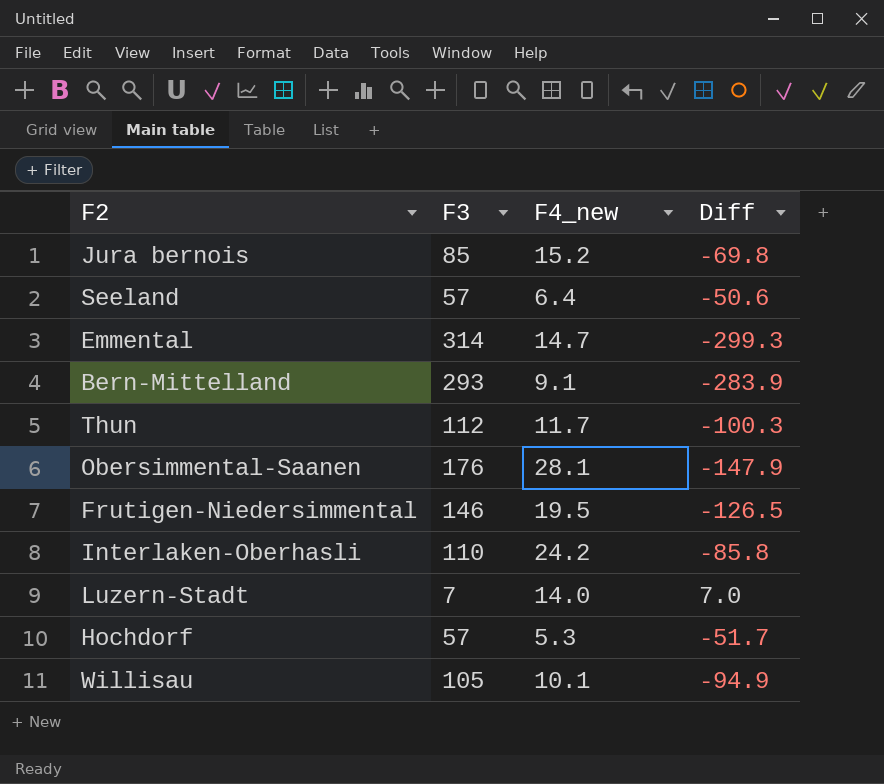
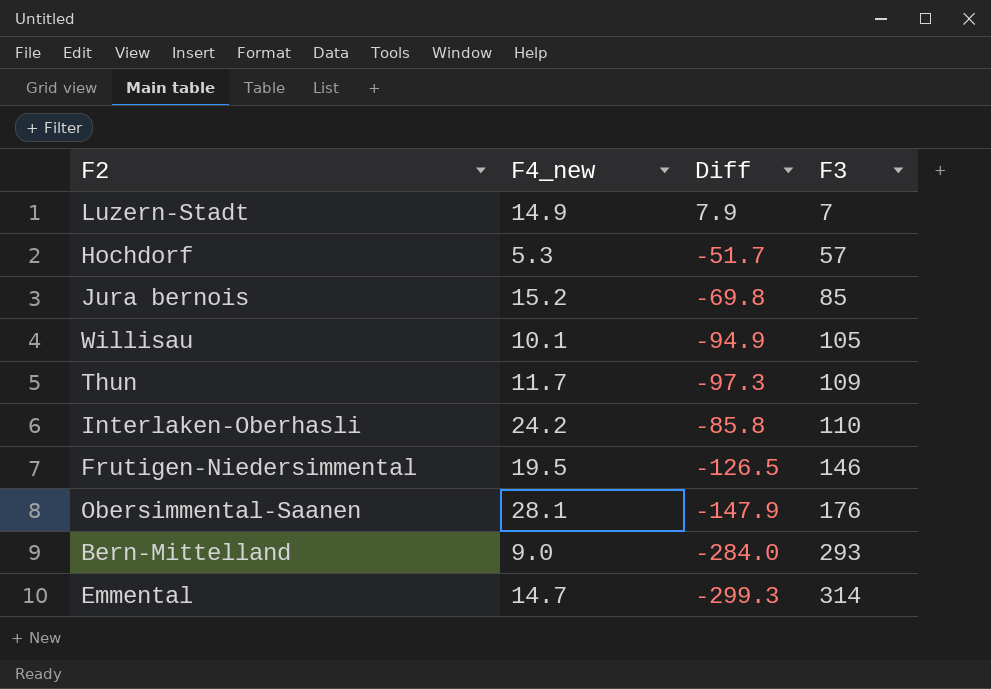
row order: none -> F3 ascending
column F3 | position: 2 -> 4
row Seeland: 57 | 6.4 | -50.6 -> none
Luzern-Stadt | F4_new: 14.0 -> 14.9
Luzern-Stadt | Diff: 7.0 -> 7.9
Thun | Diff: -100.3 -> -97.3
Thun | F3: 112 -> 109
Bern-Mittelland | F4_new: 9.1 -> 9.0
Bern-Mittelland | Diff: -283.9 -> -284.0

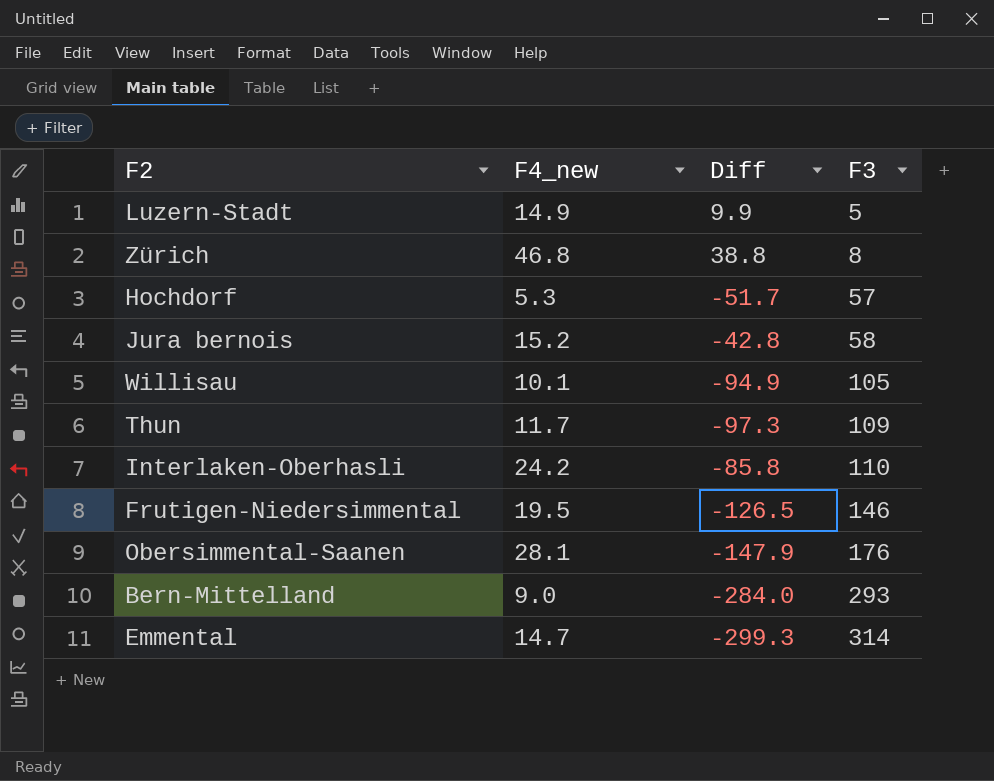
Luzern-Stadt | Diff: 7.9 -> 9.9
Luzern-Stadt | F3: 7 -> 5
row Zürich: none -> 46.8 | 38.8 | 8
Jura bernois | Diff: -69.8 -> -42.8
Jura bernois | F3: 85 -> 58

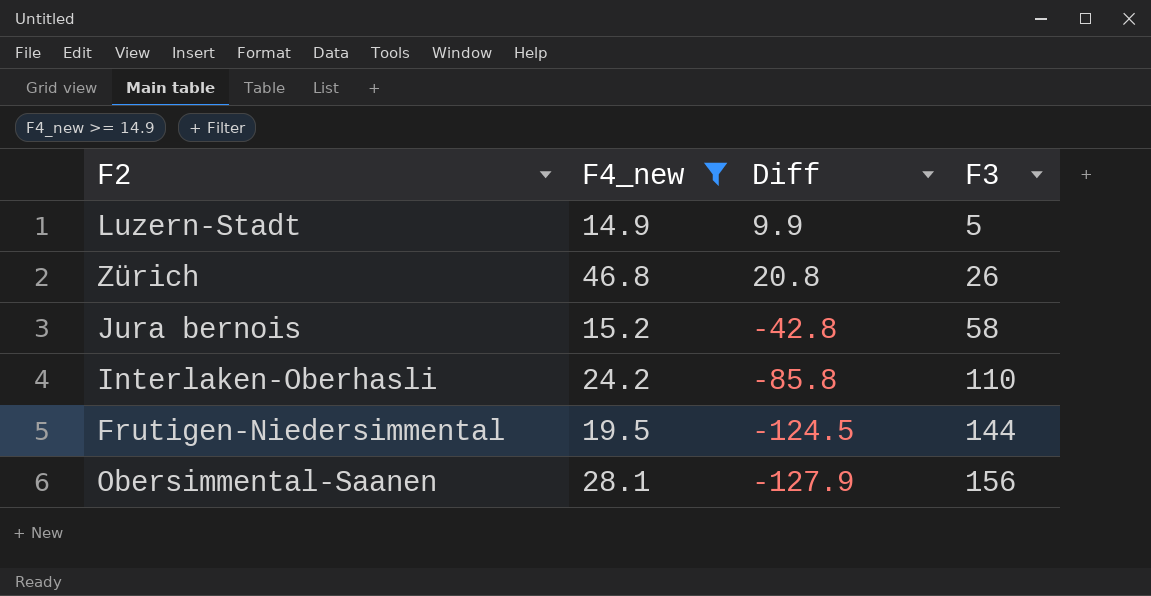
filter: none -> F4_new >= 14.9
Zürich | Diff: 38.8 -> 20.8
Zürich | F3: 8 -> 26
Frutigen-Niedersimmental | Diff: -126.5 -> -124.5
Frutigen-Niedersimmental | F3: 146 -> 144
Obersimmental-Saanen | Diff: -147.9 -> -127.9
Obersimmental-Saanen | F3: 176 -> 156

